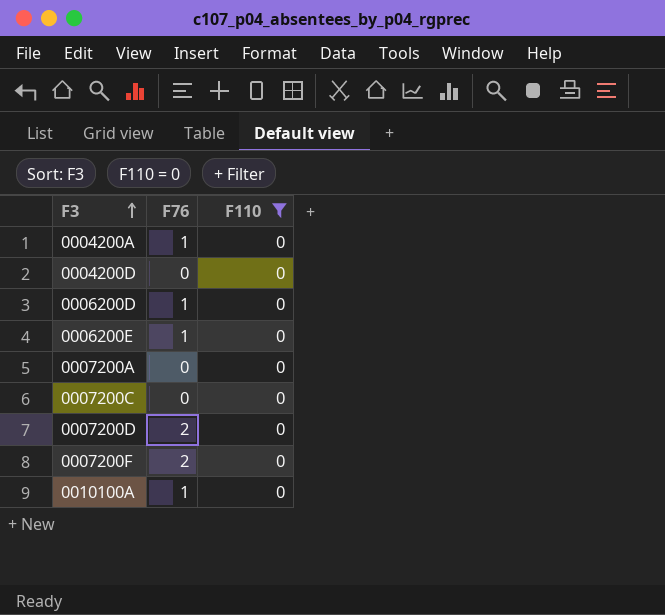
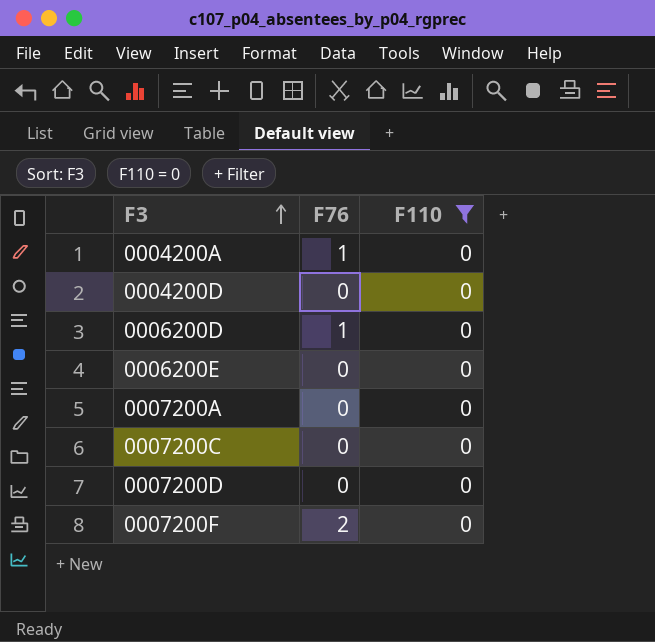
row 0010100A: 1 | 0 -> none
0006200E | F76: 1 -> 0
0007200D | F76: 2 -> 0

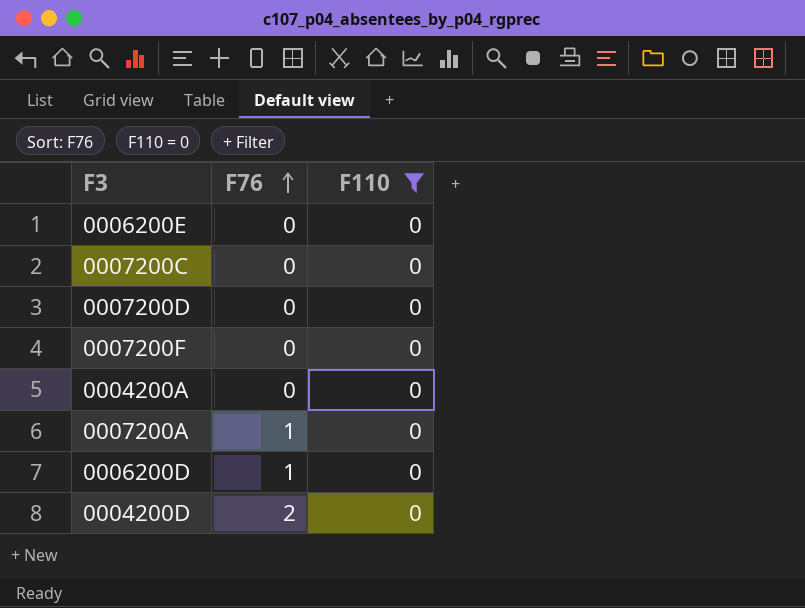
row order: F3 ascending -> F76 ascending
0007200F | F76: 2 -> 0
0004200A | F76: 1 -> 0
0007200A | F76: 0 -> 1
0004200D | F76: 0 -> 2

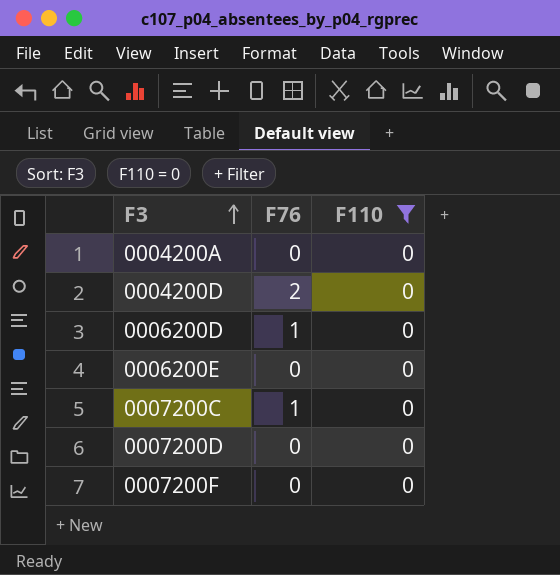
row order: F76 ascending -> F3 ascending
row 0007200A: 1 | 0 -> none
0007200C | F76: 0 -> 1

